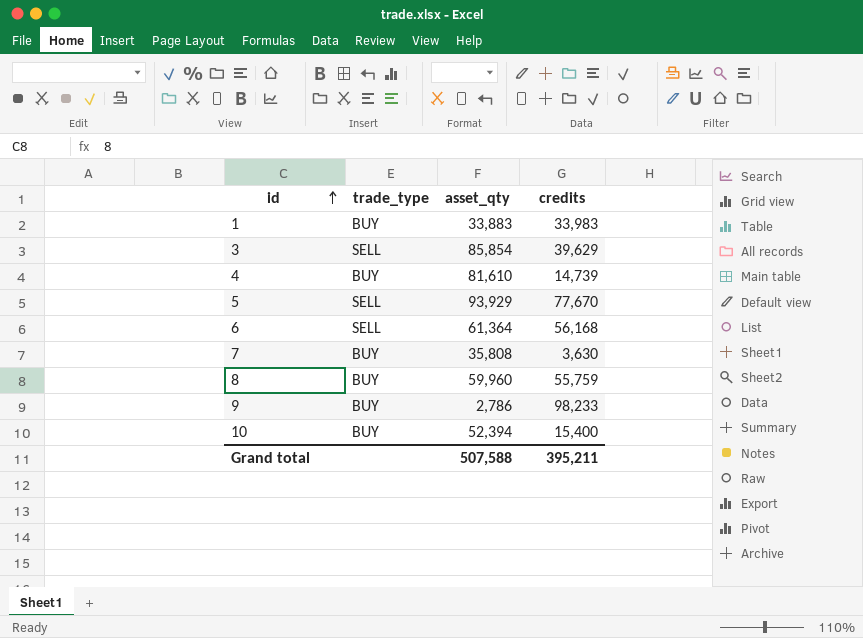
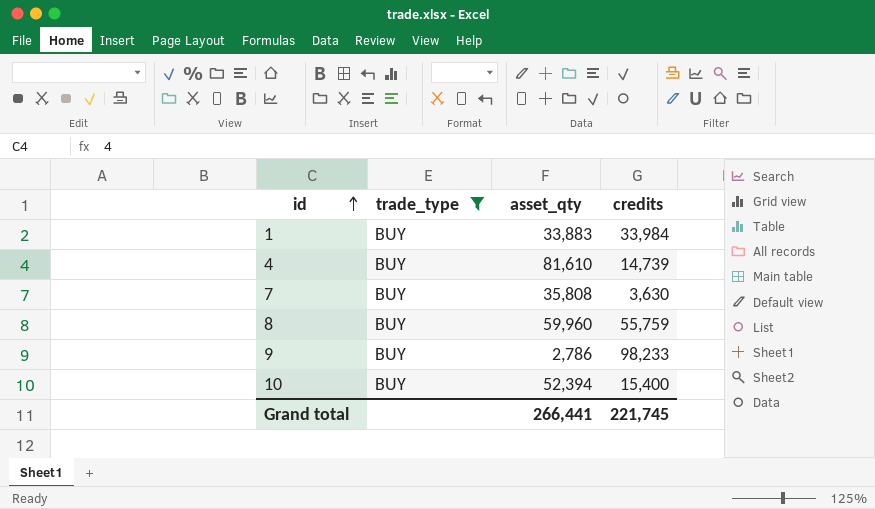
filter: none -> trade_type = BUY
1 | credits: 33,983 -> 33,984
Grand total | asset_qty: 507,588 -> 266,441
Grand total | credits: 395,211 -> 221,745

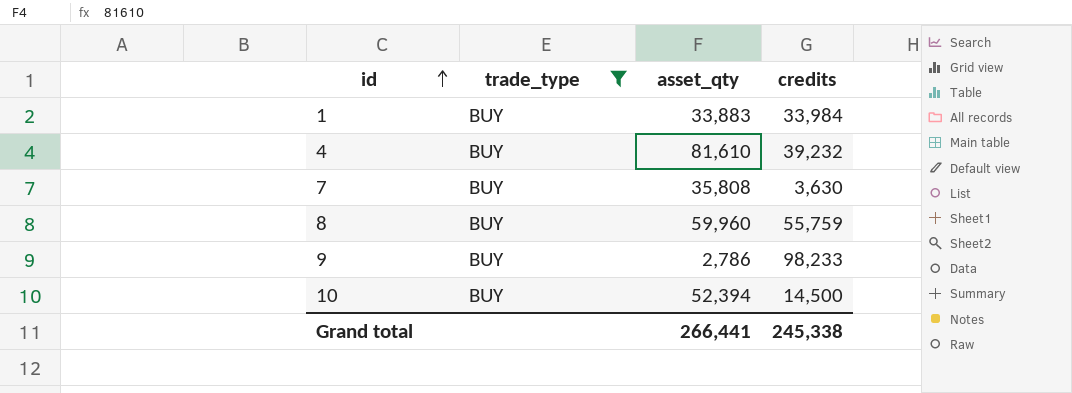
4 | credits: 14,739 -> 39,232
10 | credits: 15,400 -> 14,500
Grand total | credits: 221,745 -> 245,338

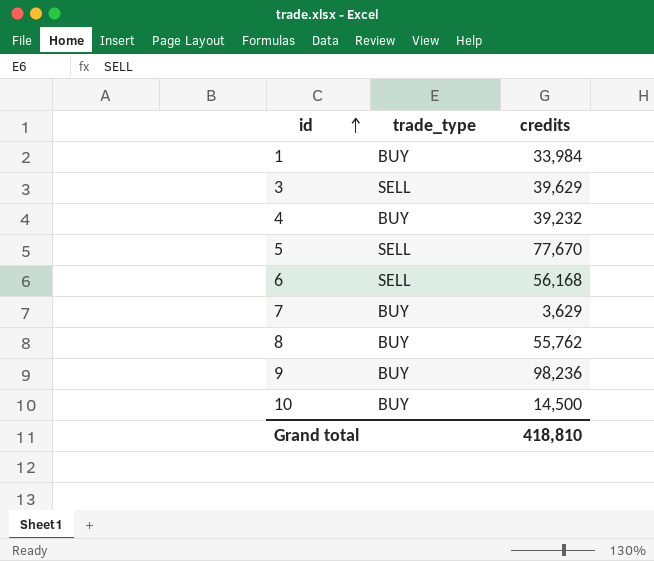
filter: trade_type = BUY -> none
column asset_qty | position: 3 -> none
7 | credits: 3,630 -> 3,629
8 | credits: 55,759 -> 55,762
9 | credits: 98,233 -> 98,236
Grand total | credits: 245,338 -> 418,810

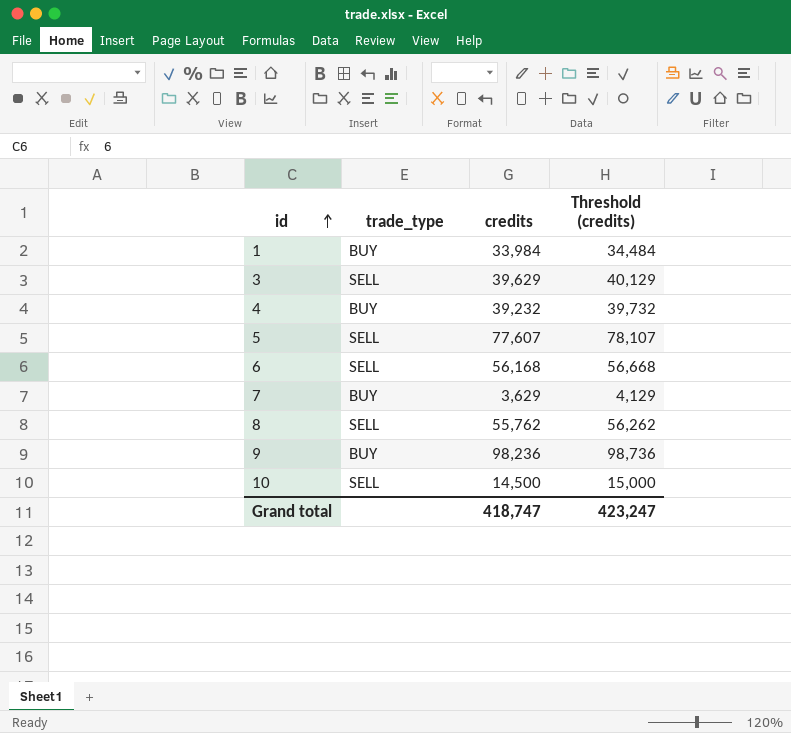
column Threshold (credits) | formula: none -> [credits] + 500
5 | credits: 77,670 -> 77,607
8 | trade_type: BUY -> SELL
10 | trade_type: BUY -> SELL
Grand total | credits: 418,810 -> 418,747

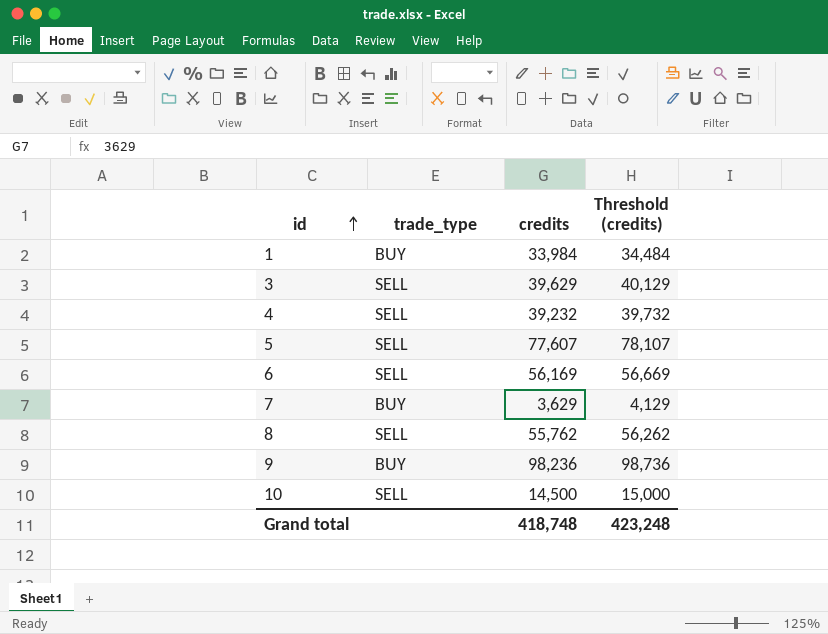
4 | trade_type: BUY -> SELL
6 | credits: 56,168 -> 56,169
6 | Threshold (credits): 56,668 -> 56,669
Grand total | credits: 418,747 -> 418,748
Grand total | Threshold (credits): 423,247 -> 423,248

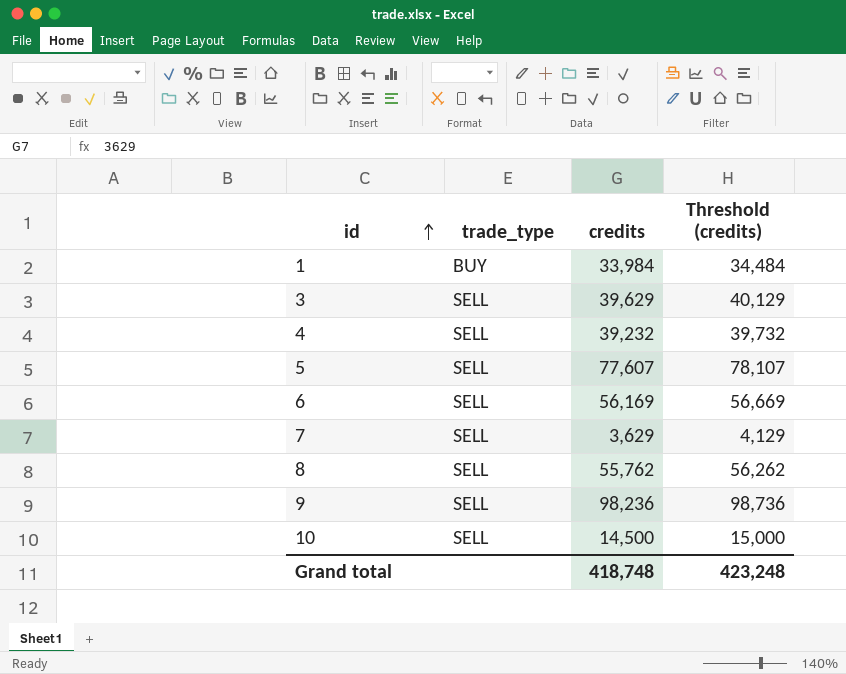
7 | trade_type: BUY -> SELL
9 | trade_type: BUY -> SELL

